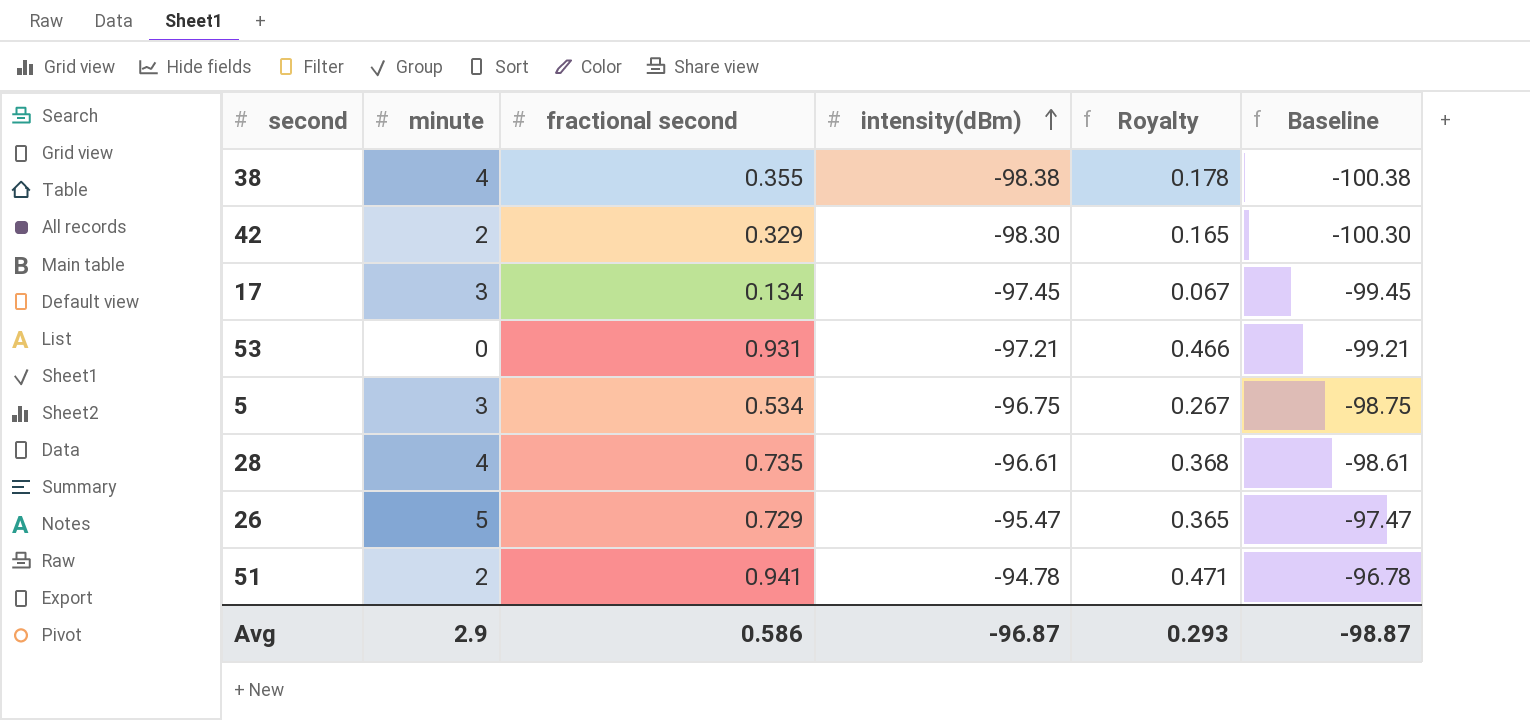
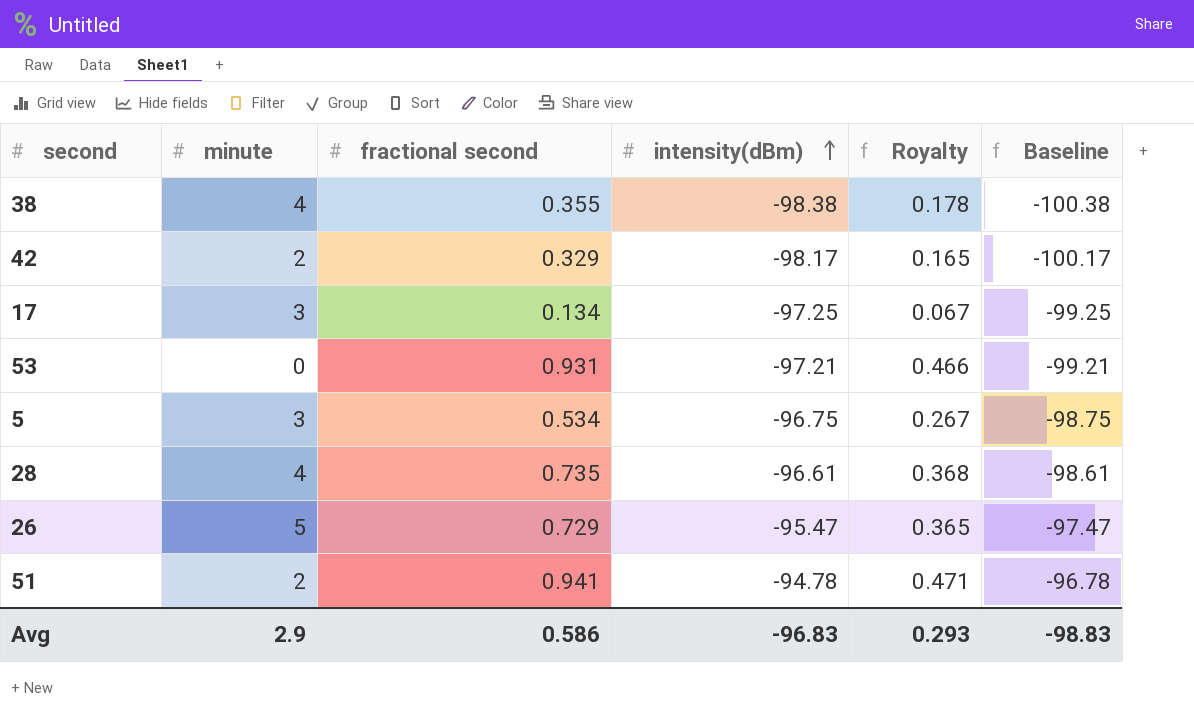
42 | intensity(dBm): -98.30 -> -98.17
42 | Baseline: -100.30 -> -100.17
17 | intensity(dBm): -97.45 -> -97.25
17 | Baseline: -99.45 -> -99.25
Avg | intensity(dBm): -96.87 -> -96.83
Avg | Baseline: -98.87 -> -98.83

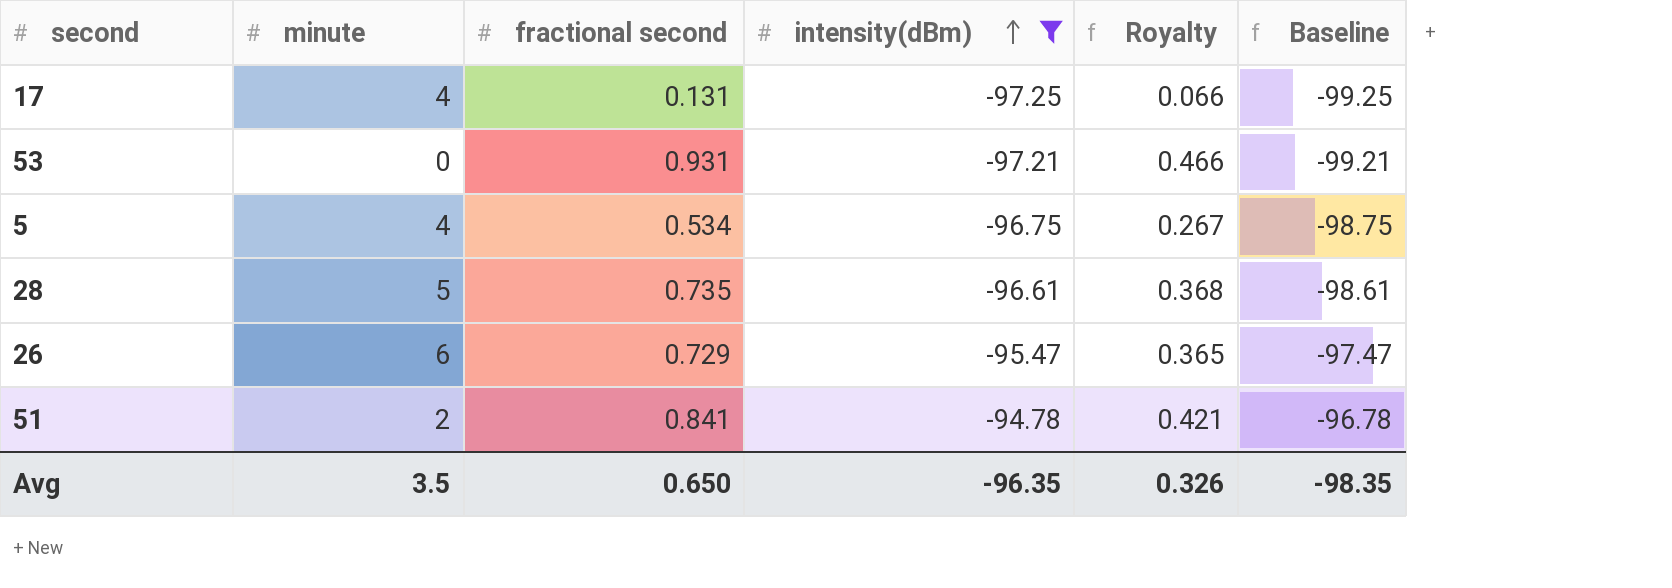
filter: none -> intensity(dBm) >= -97.25
17 | minute: 3 -> 4
17 | fractional second: 0.134 -> 0.131
17 | Royalty: 0.067 -> 0.066
5 | minute: 3 -> 4
28 | minute: 4 -> 5
26 | minute: 5 -> 6
51 | fractional second: 0.941 -> 0.841
51 | Royalty: 0.471 -> 0.421
Avg | minute: 2.9 -> 3.5
Avg | fractional second: 0.586 -> 0.650
Avg | intensity(dBm): -96.83 -> -96.35
Avg | Royalty: 0.293 -> 0.326
Avg | Baseline: -98.83 -> -98.35

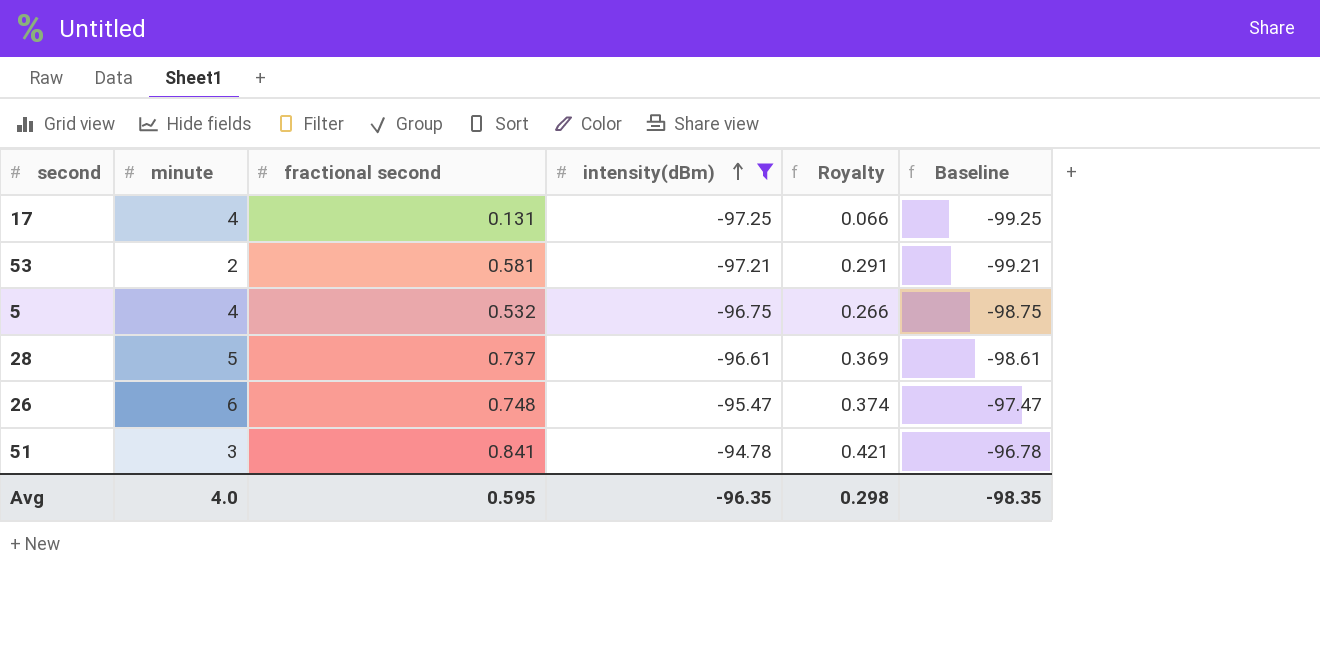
53 | minute: 0 -> 2
53 | fractional second: 0.931 -> 0.581
53 | Royalty: 0.466 -> 0.291
5 | fractional second: 0.534 -> 0.532
5 | Royalty: 0.267 -> 0.266
28 | fractional second: 0.735 -> 0.737
28 | Royalty: 0.368 -> 0.369
26 | fractional second: 0.729 -> 0.748
26 | Royalty: 0.365 -> 0.374
51 | minute: 2 -> 3
Avg | minute: 3.5 -> 4.0
Avg | fractional second: 0.650 -> 0.595
Avg | Royalty: 0.326 -> 0.298

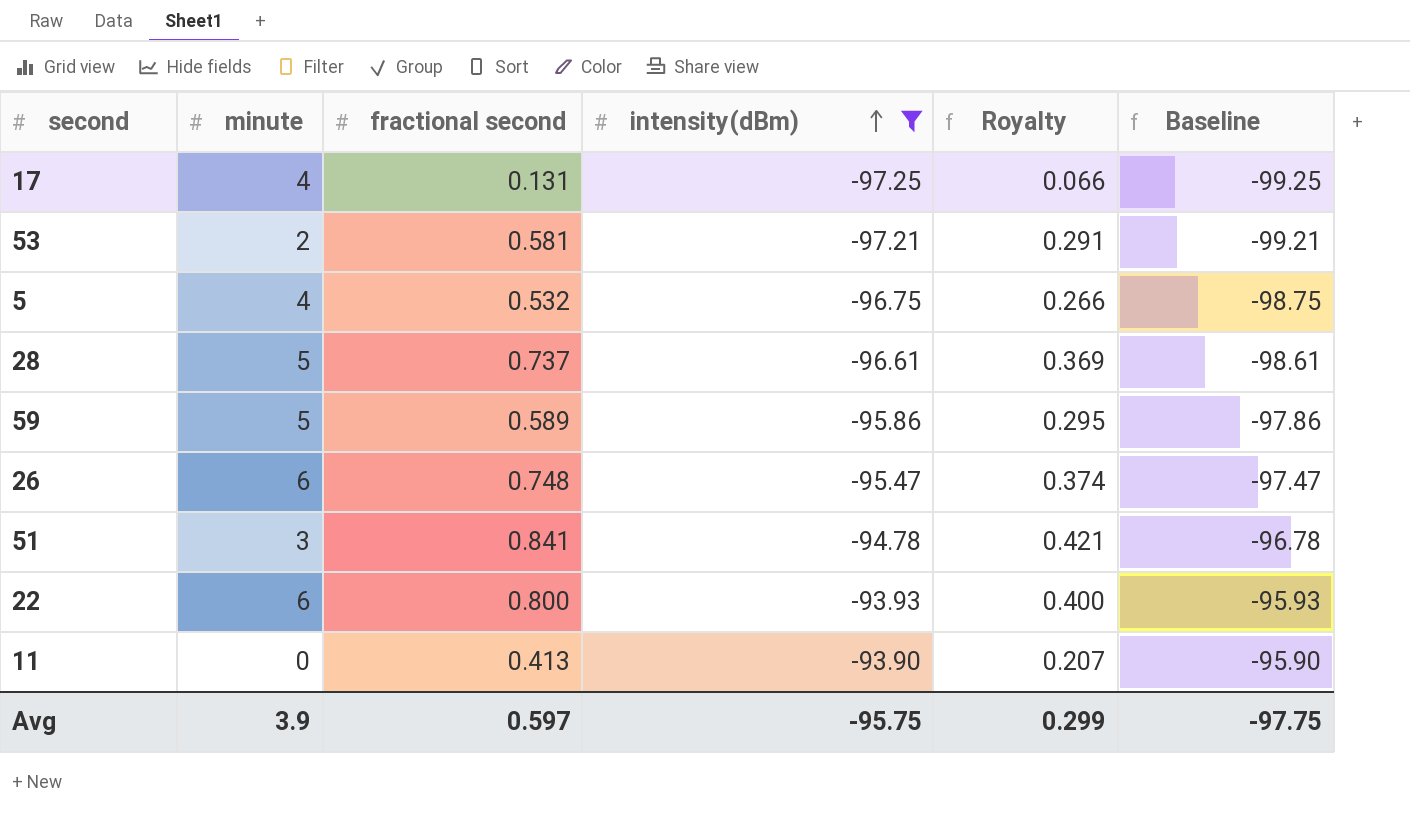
row 59: none -> 5 | 0.589 | -95.86 | 0.295 | -97.86
row 22: none -> 6 | 0.800 | -93.93 | 0.400 | -95.93
row 11: none -> 0 | 0.413 | -93.90 | 0.207 | -95.90
Avg | minute: 4.0 -> 3.9
Avg | fractional second: 0.595 -> 0.597
Avg | intensity(dBm): -96.35 -> -95.75
Avg | Royalty: 0.298 -> 0.299
Avg | Baseline: -98.35 -> -97.75

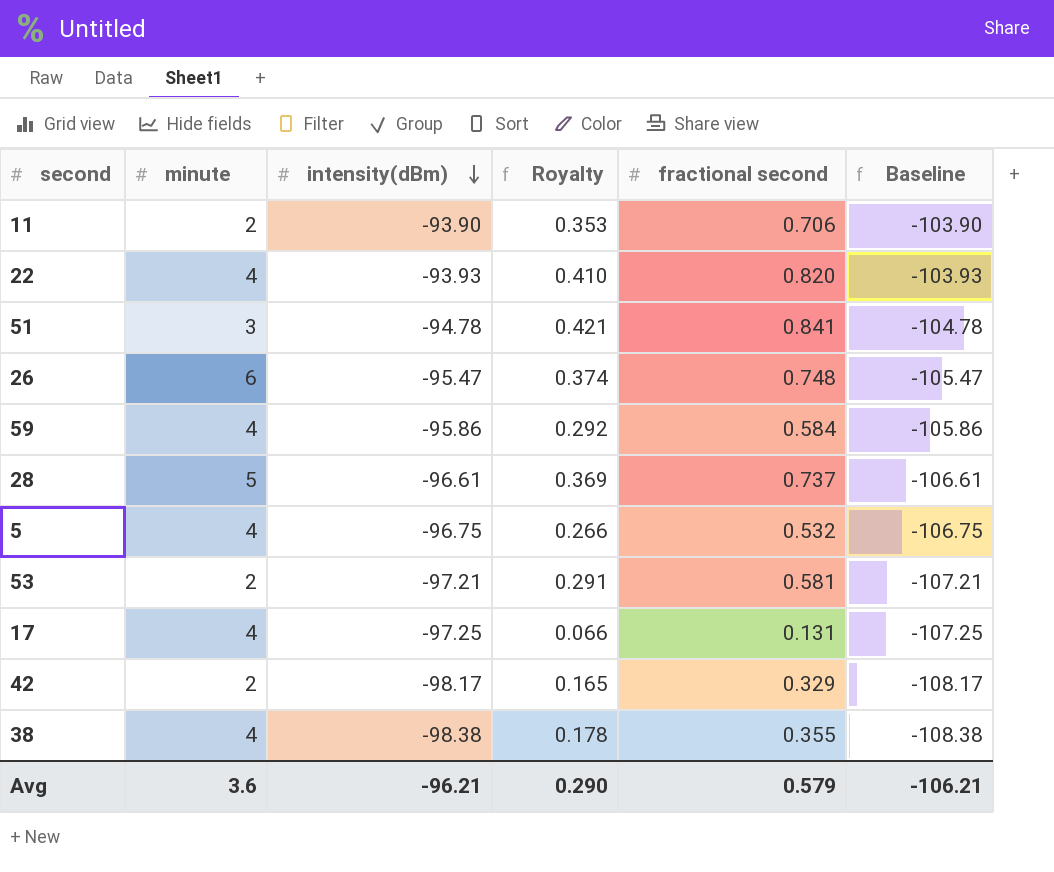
filter: intensity(dBm) >= -97.25 -> none
row order: intensity(dBm) ascending -> intensity(dBm) descending
column fractional second | position: 3 -> 5
column Baseline | formula: [intensity(dBm)] - 2 -> [intensity(dBm)] - 10
11 | minute: 0 -> 2
11 | Royalty: 0.207 -> 0.353
11 | fractional second: 0.413 -> 0.706
22 | minute: 6 -> 4
22 | Royalty: 0.400 -> 0.410
22 | fractional second: 0.800 -> 0.820
59 | minute: 5 -> 4
59 | Royalty: 0.295 -> 0.292
59 | fractional second: 0.589 -> 0.584
Avg | minute: 3.9 -> 3.6
Avg | intensity(dBm): -95.75 -> -96.21
Avg | Royalty: 0.299 -> 0.290
Avg | fractional second: 0.597 -> 0.579
Avg | Baseline: -97.75 -> -106.21

